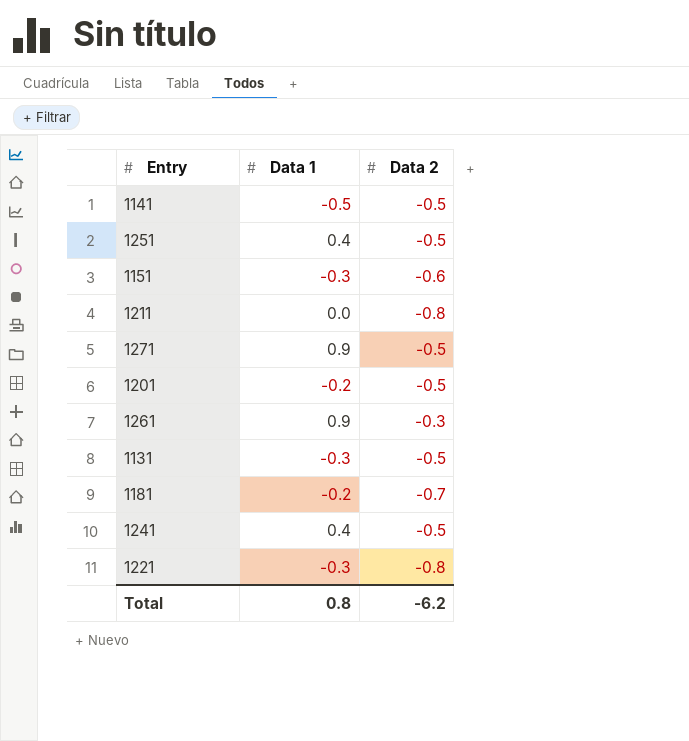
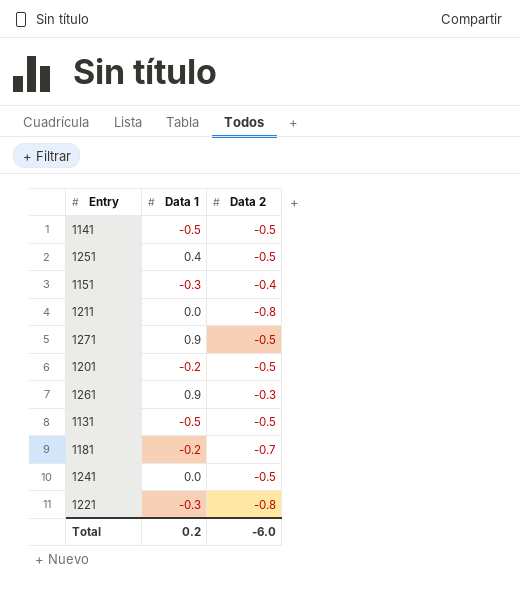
1151 | Data 2: -0.6 -> -0.4
1131 | Data 1: -0.3 -> -0.5
1241 | Data 1: 0.4 -> 0.0
Total | Data 1: 0.8 -> 0.2
Total | Data 2: -6.2 -> -6.0

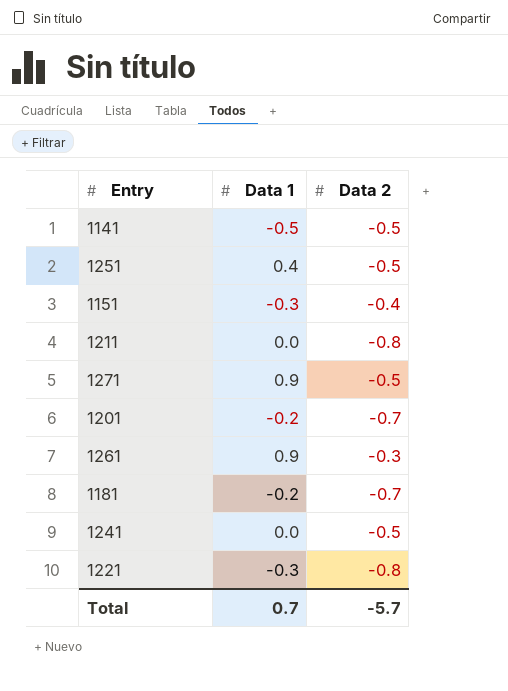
row 1131: -0.5 | -0.5 -> none
1201 | Data 2: -0.5 -> -0.7
Total | Data 1: 0.2 -> 0.7
Total | Data 2: -6.0 -> -5.7

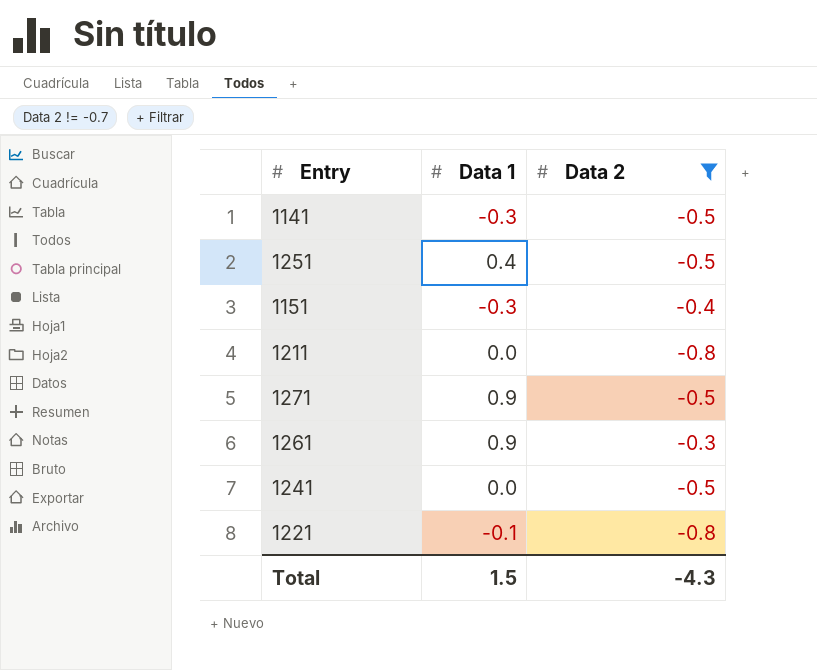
filter: none -> Data 2 != -0.7
1141 | Data 1: -0.5 -> -0.3
1221 | Data 1: -0.3 -> -0.1
Total | Data 1: 0.7 -> 1.5
Total | Data 2: -5.7 -> -4.3

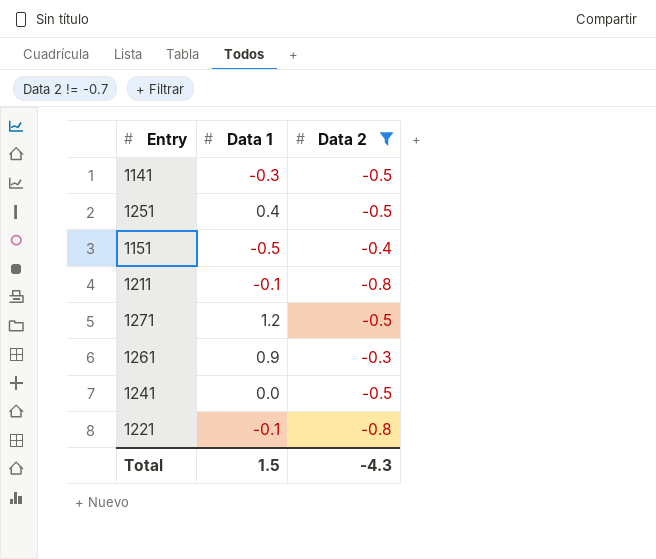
1151 | Data 1: -0.3 -> -0.5
1211 | Data 1: 0.0 -> -0.1
1271 | Data 1: 0.9 -> 1.2

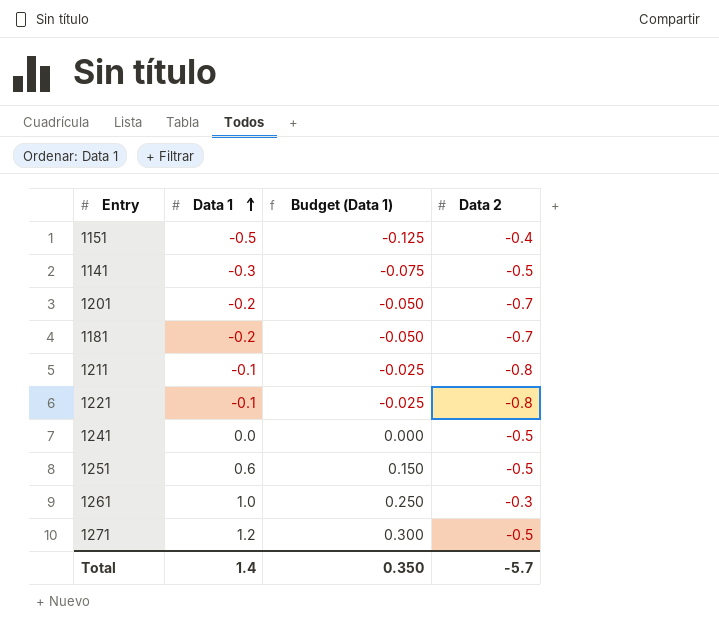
filter: Data 2 != -0.7 -> none
row order: none -> Data 1 ascending
column Budget (Data 1) | formula: none -> [Data 1] * 0.25
1251 | Data 1: 0.4 -> 0.6
1261 | Data 1: 0.9 -> 1.0
Total | Data 1: 1.5 -> 1.4
Total | Data 2: -4.3 -> -5.7

